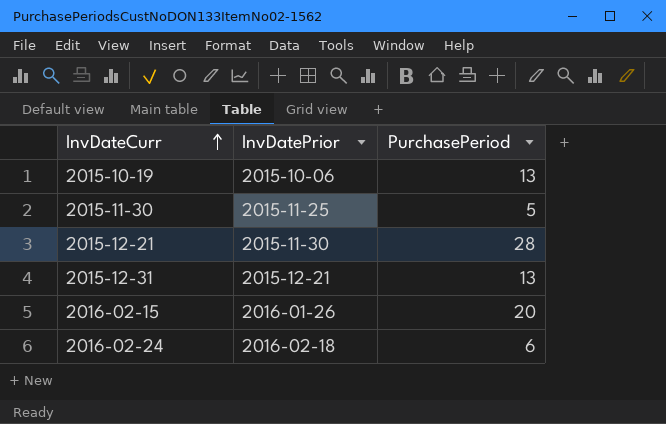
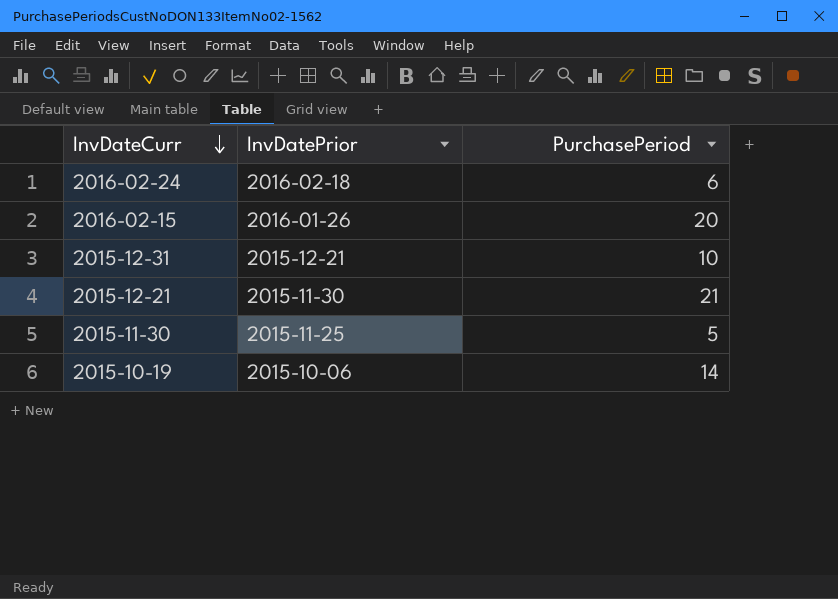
row order: InvDateCurr ascending -> InvDateCurr descending
2015-12-31 | PurchasePeriod: 13 -> 10
2015-12-21 | PurchasePeriod: 28 -> 21
2015-10-19 | PurchasePeriod: 13 -> 14

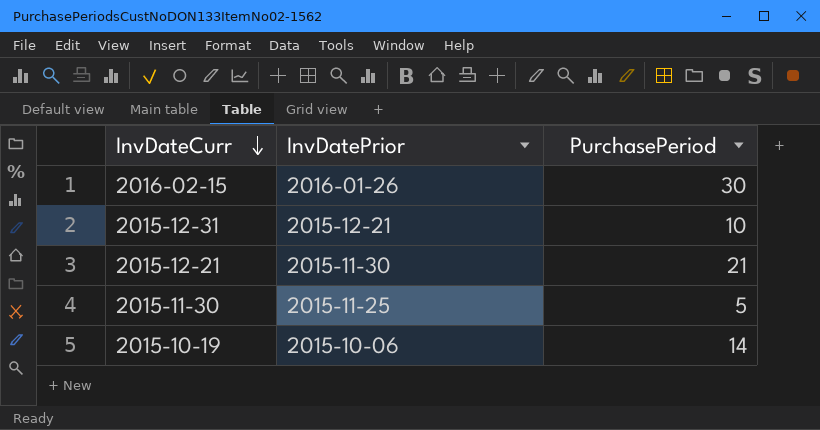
row 2016-02-24: 2016-02-18 | 6 -> none
2016-02-15 | PurchasePeriod: 20 -> 30

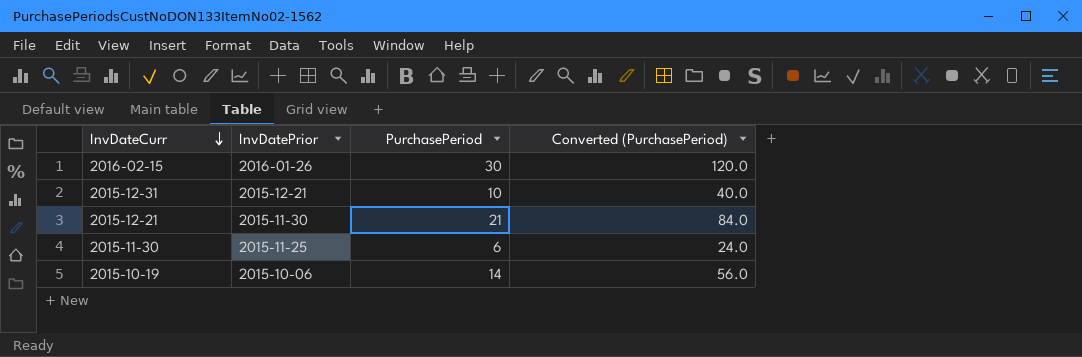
column Converted (PurchasePeriod) | formula: none -> [PurchasePeriod] * 4
2015-11-30 | PurchasePeriod: 5 -> 6

